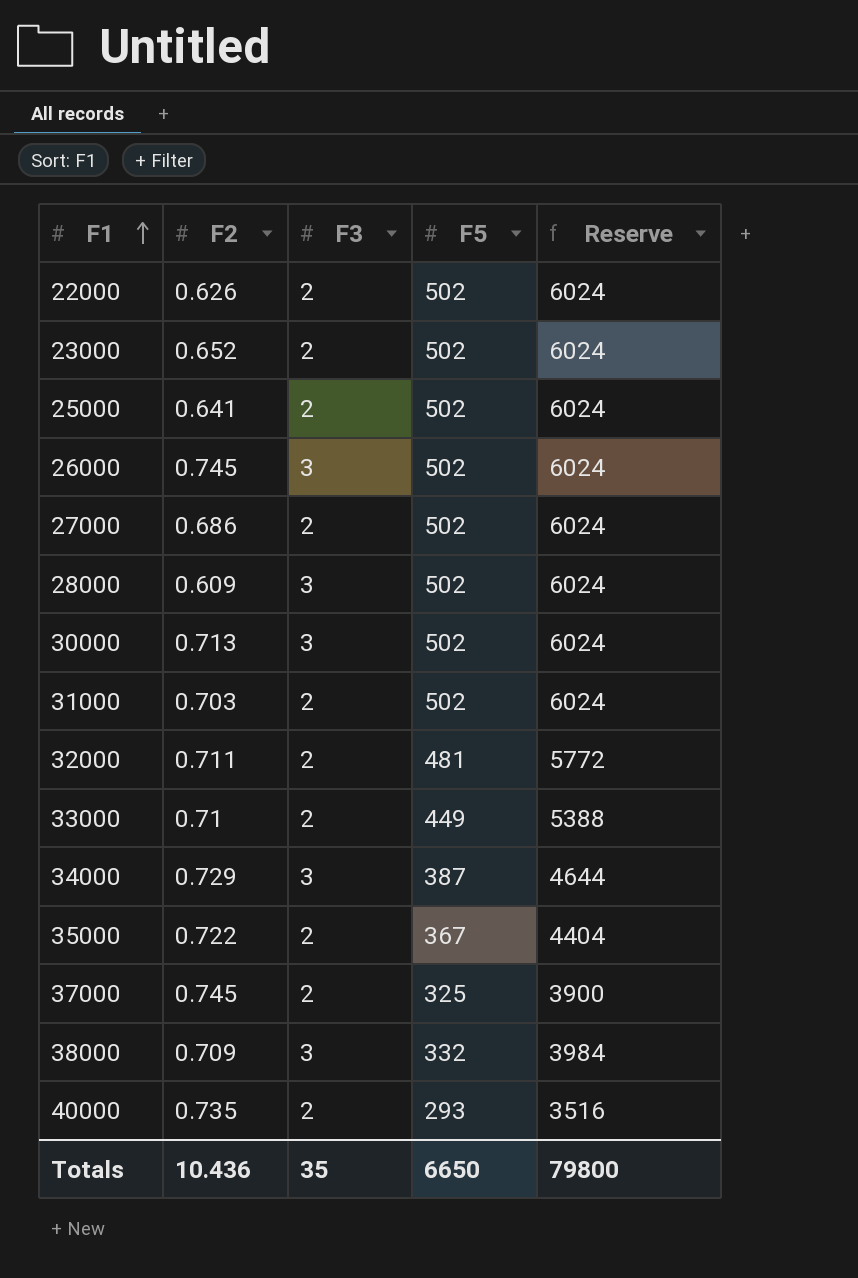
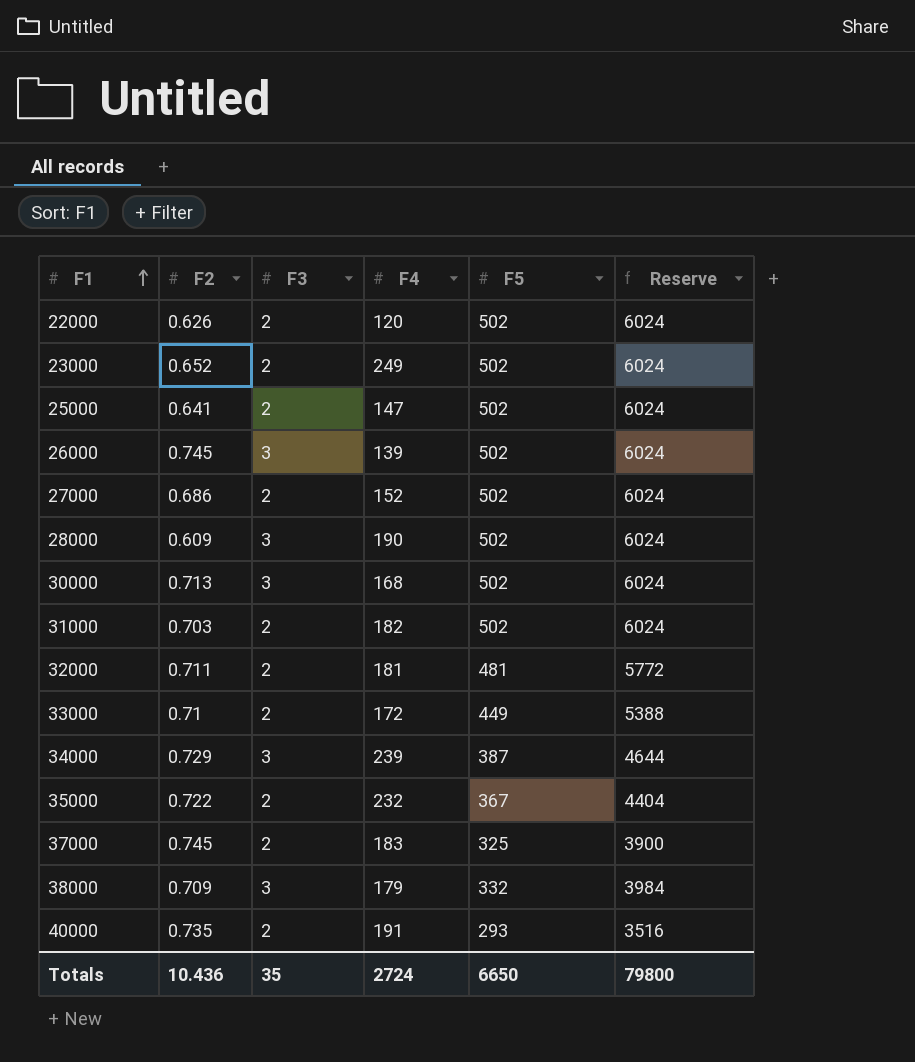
column F4 | position: none -> 4

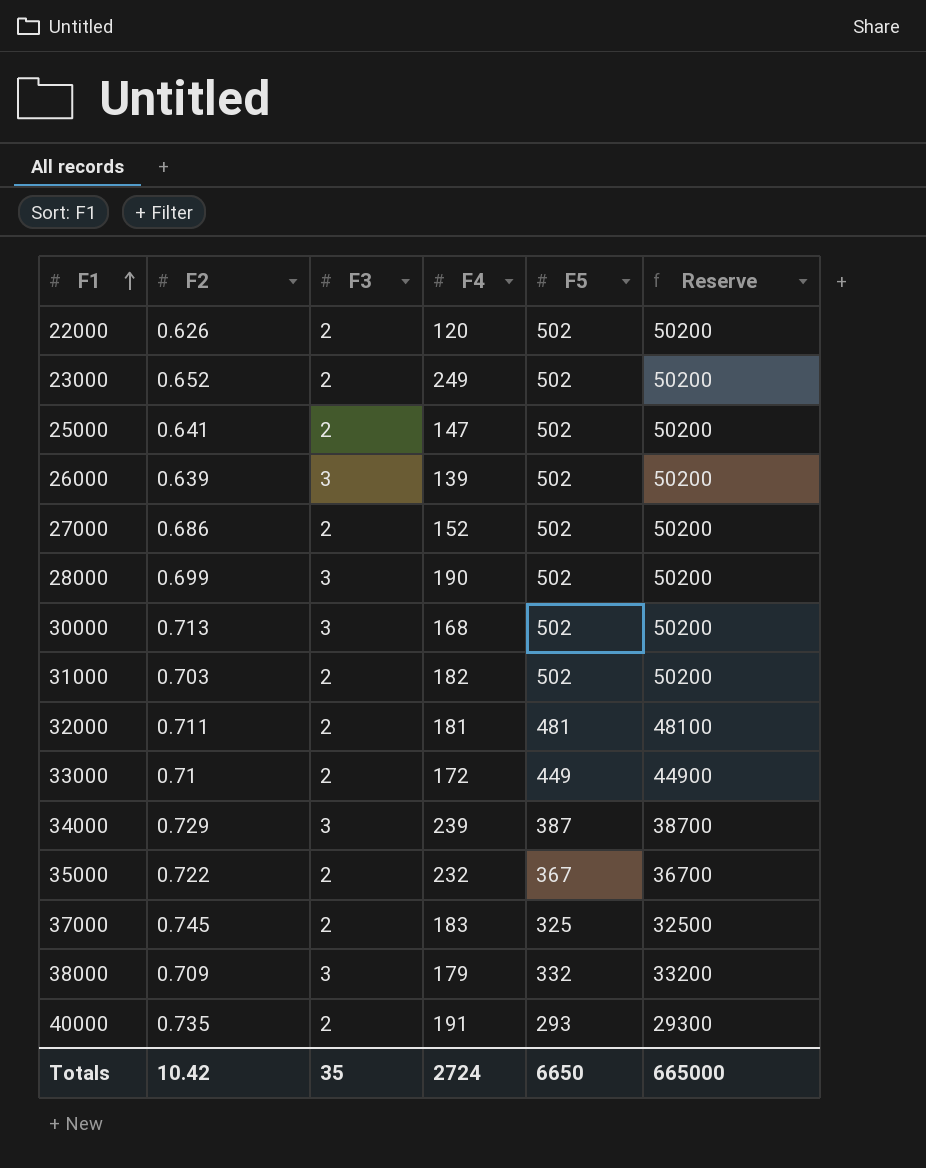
column Reserve | formula: [F5] * 12 -> [F5] * 100
26000 | F2: 0.745 -> 0.639
28000 | F2: 0.609 -> 0.699
Totals | F2: 10.436 -> 10.42
Totals | Reserve: 79800 -> 665000

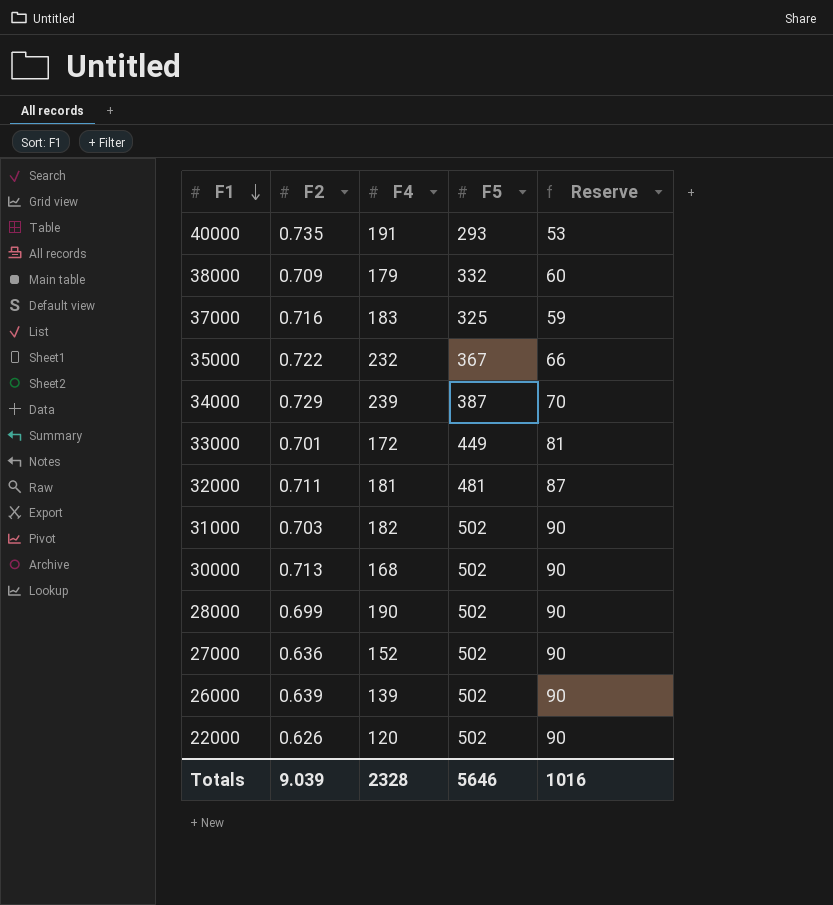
row order: F1 ascending -> F1 descending
column F3 | position: 3 -> none
column Reserve | formula: [F5] * 100 -> [F5] * 0.18
row 23000: 0.652 | 2 | 249 | 502 | 50200 -> none
row 25000: 0.641 | 2 | 147 | 502 | 50200 -> none
37000 | F2: 0.745 -> 0.716
33000 | F2: 0.71 -> 0.701
27000 | F2: 0.686 -> 0.636
Totals | F2: 10.42 -> 9.039
Totals | F4: 2724 -> 2328
Totals | F5: 6650 -> 5646
Totals | Reserve: 665000 -> 1016

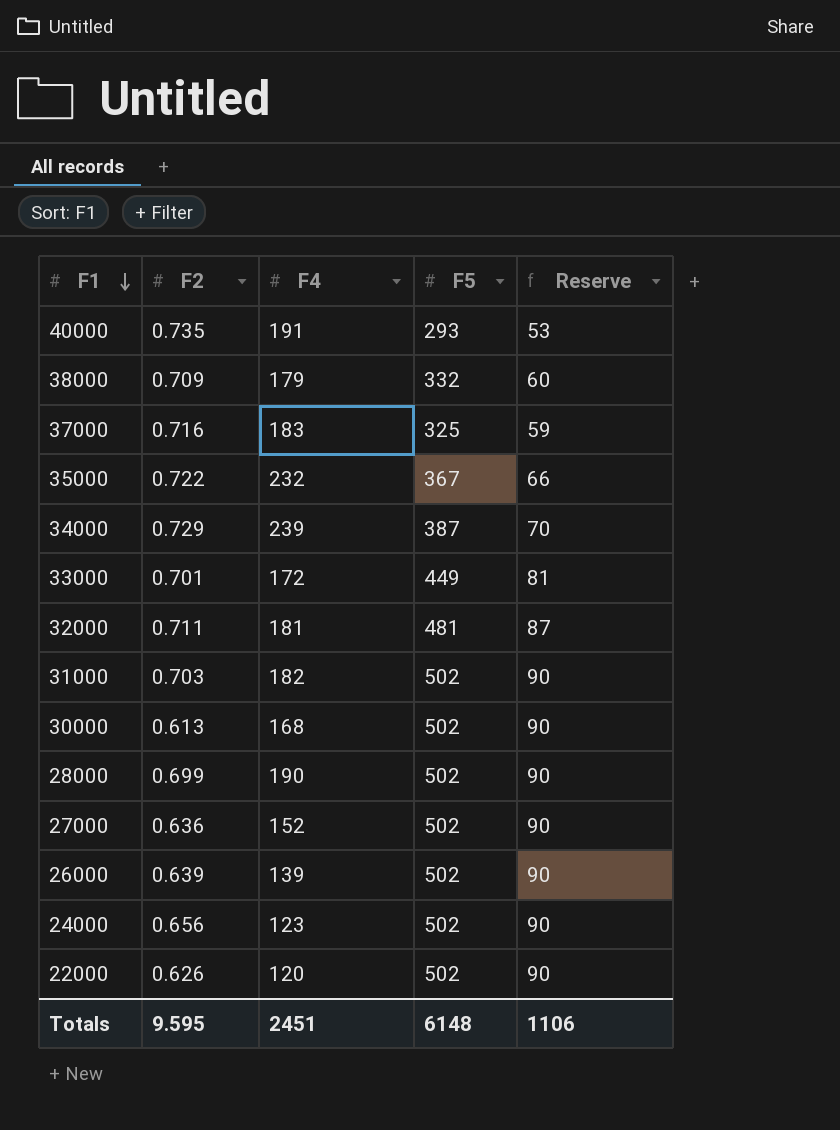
30000 | F2: 0.713 -> 0.613
row 24000: none -> 0.656 | 123 | 502 | 90
Totals | F2: 9.039 -> 9.595
Totals | F4: 2328 -> 2451
Totals | F5: 5646 -> 6148
Totals | Reserve: 1016 -> 1106

